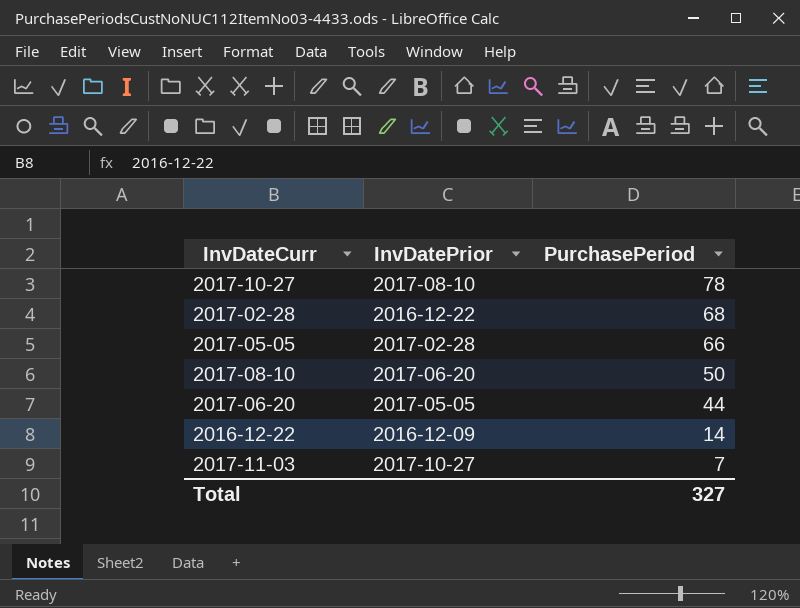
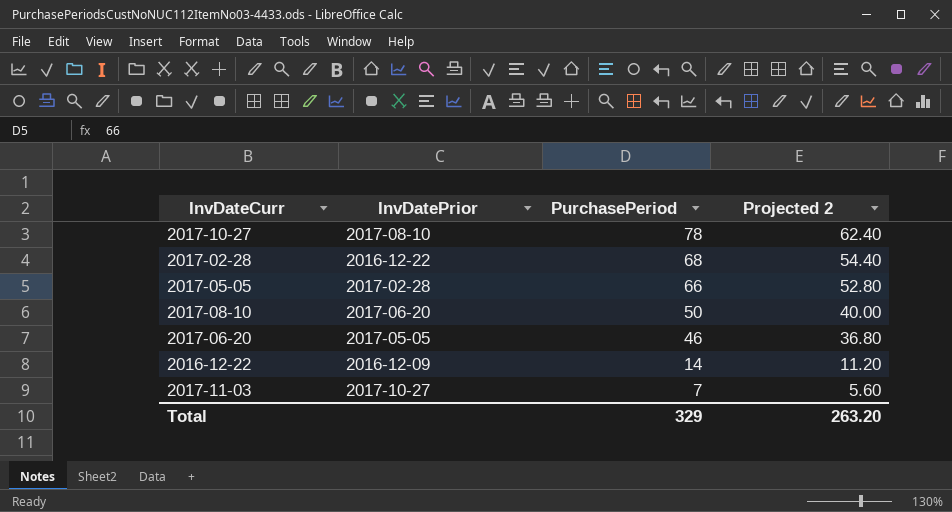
column Projected 2 | formula: none -> [PurchasePeriod] * 0.8
2017-06-20 | PurchasePeriod: 44 -> 46
Total | PurchasePeriod: 327 -> 329

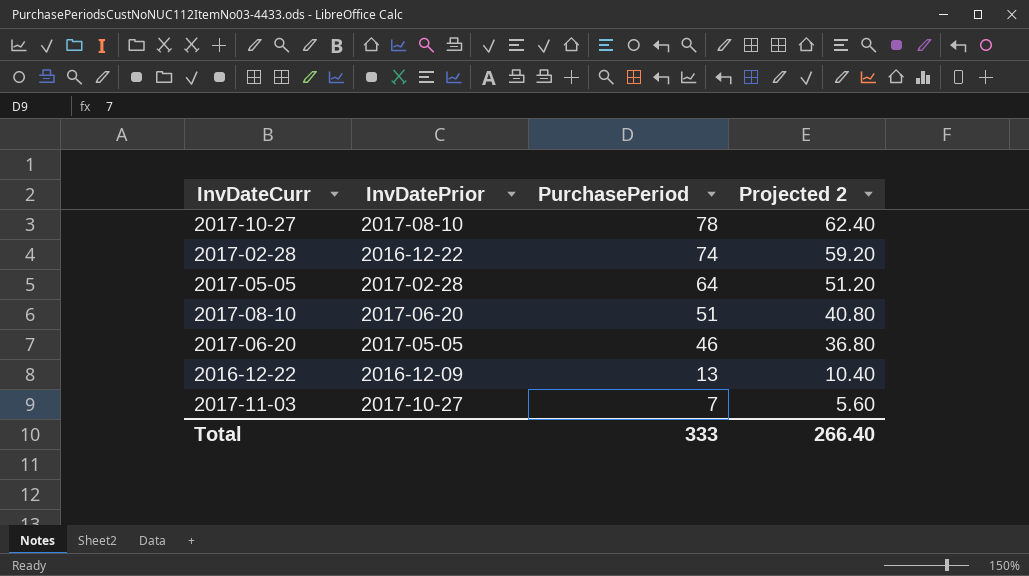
2017-02-28 | PurchasePeriod: 68 -> 74
2017-02-28 | Projected 2: 54.40 -> 59.20
2017-05-05 | PurchasePeriod: 66 -> 64
2017-05-05 | Projected 2: 52.80 -> 51.20
2017-08-10 | PurchasePeriod: 50 -> 51
2017-08-10 | Projected 2: 40.00 -> 40.80
2016-12-22 | PurchasePeriod: 14 -> 13
2016-12-22 | Projected 2: 11.20 -> 10.40
Total | PurchasePeriod: 329 -> 333
Total | Projected 2: 263.20 -> 266.40

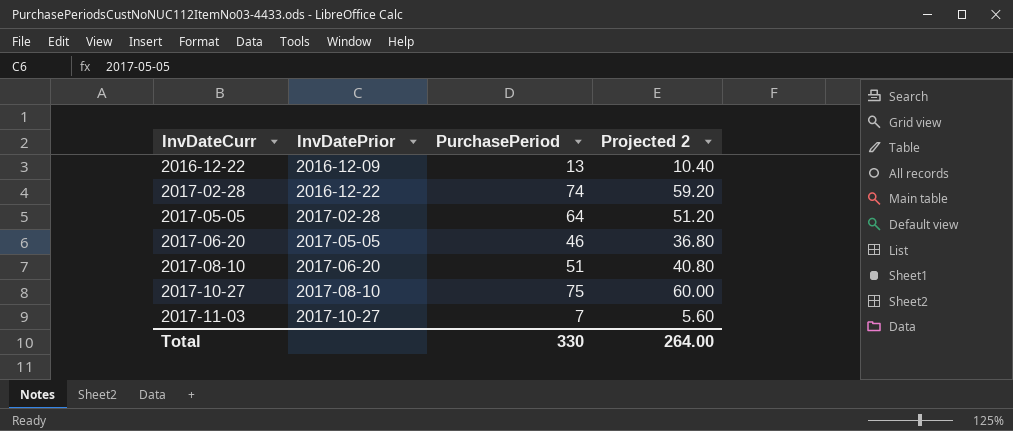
row order: PurchasePeriod descending -> InvDateCurr ascending
2017-10-27 | PurchasePeriod: 78 -> 75
2017-10-27 | Projected 2: 62.40 -> 60.00
Total | PurchasePeriod: 333 -> 330
Total | Projected 2: 266.40 -> 264.00

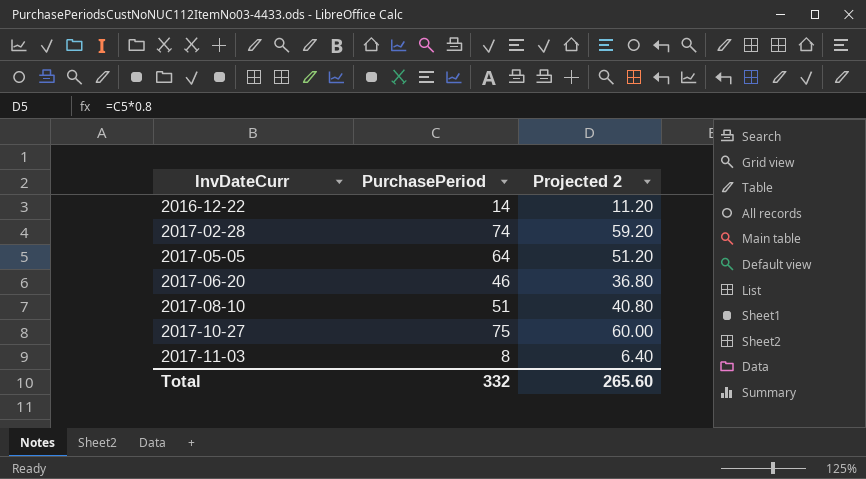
column InvDatePrior | position: 2 -> none
2016-12-22 | PurchasePeriod: 13 -> 14
2016-12-22 | Projected 2: 10.40 -> 11.20
2017-11-03 | PurchasePeriod: 7 -> 8
2017-11-03 | Projected 2: 5.60 -> 6.40
Total | PurchasePeriod: 330 -> 332
Total | Projected 2: 264.00 -> 265.60

